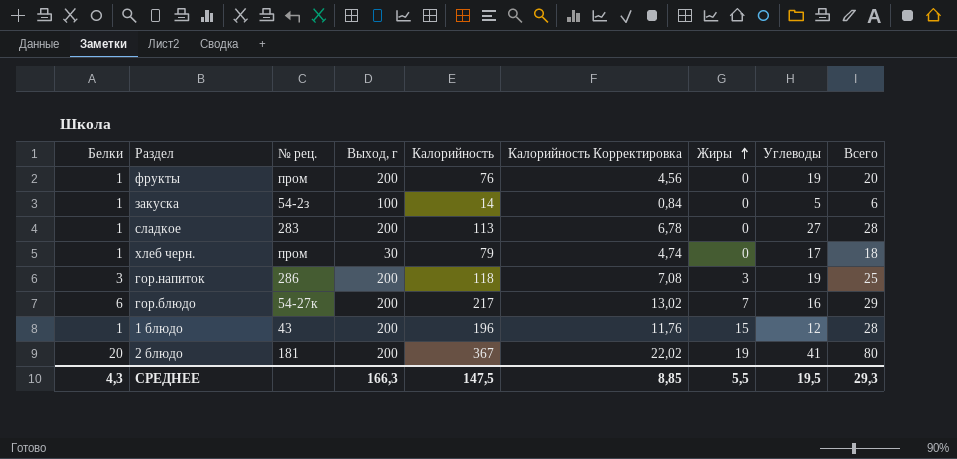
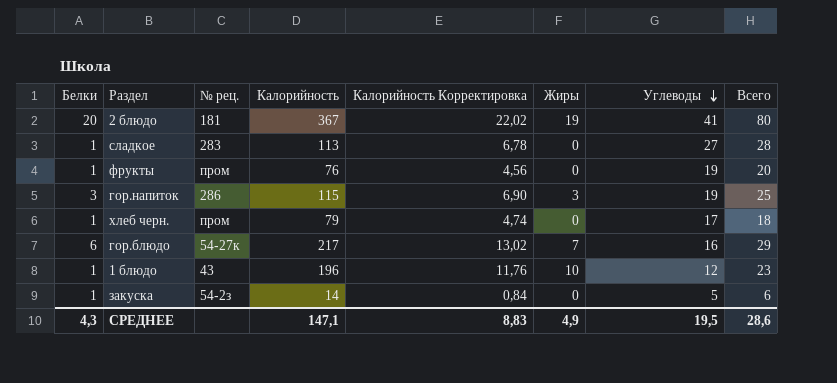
row order: Жиры ascending -> Углеводы descending
column Выход, г | position: 4 -> none
гор.напиток | Калорийность: 118 -> 115
гор.напиток | Калорийность Корректировка: 7,08 -> 6,90
1 блюдо | Жиры: 15 -> 10
1 блюдо | Всего: 28 -> 23
СРЕДНЕЕ | Калорийность: 147,5 -> 147,1
СРЕДНЕЕ | Калорийность Корректировка: 8,85 -> 8,83
СРЕДНЕЕ | Жиры: 5,5 -> 4,9
СРЕДНЕЕ | Всего: 29,3 -> 28,6

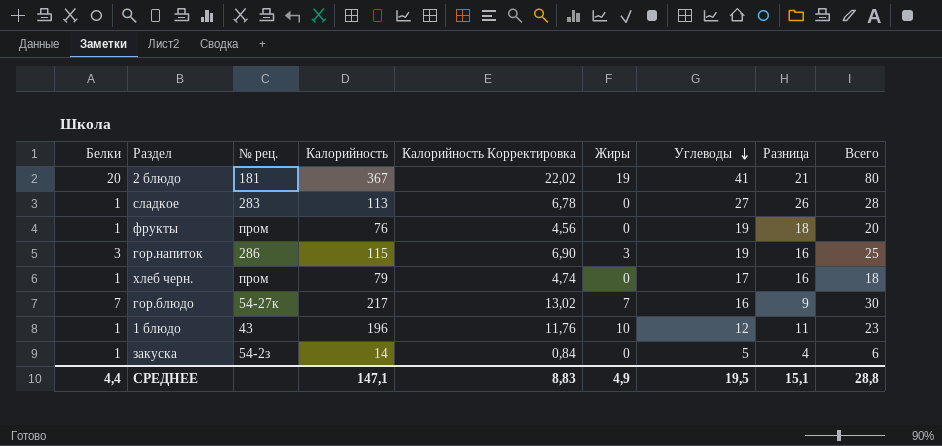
column Разница | formula: none -> [Углеводы] - [Белки]
гор.блюдо | Белки: 6 -> 7
гор.блюдо | Всего: 29 -> 30
СРЕДНЕЕ | Белки: 4,3 -> 4,4
СРЕДНЕЕ | Всего: 28,6 -> 28,8

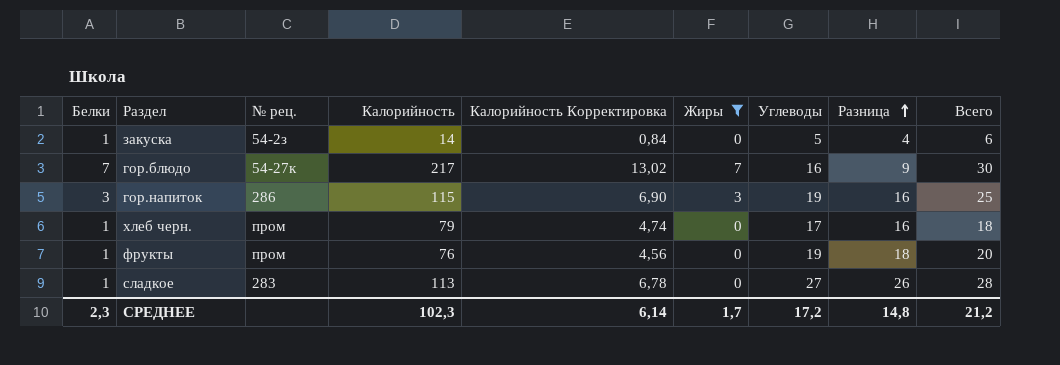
filter: none -> Жиры <= 7
row order: Углеводы descending -> Разница ascending
СРЕДНЕЕ | Белки: 4,4 -> 2,3
СРЕДНЕЕ | Калорийность: 147,1 -> 102,3
СРЕДНЕЕ | Калорийность Корректировка: 8,83 -> 6,14
СРЕДНЕЕ | Жиры: 4,9 -> 1,7
СРЕДНЕЕ | Углеводы: 19,5 -> 17,2
СРЕДНЕЕ | Разница: 15,1 -> 14,8
СРЕДНЕЕ | Всего: 28,8 -> 21,2

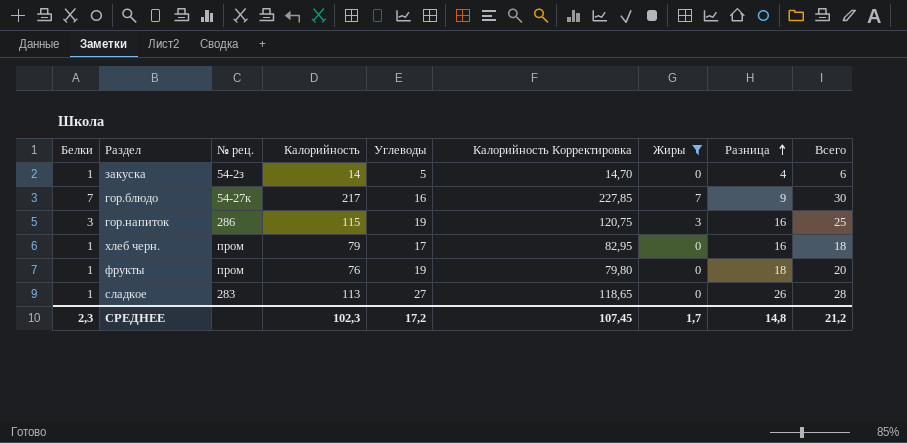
column Углеводы | position: 7 -> 5
column Калорийность Корректировка | formula: [Калорийность] * 0,06 -> [Калорийность] * 1,05
СРЕДНЕЕ | Калорийность Корректировка: 6,14 -> 107,45

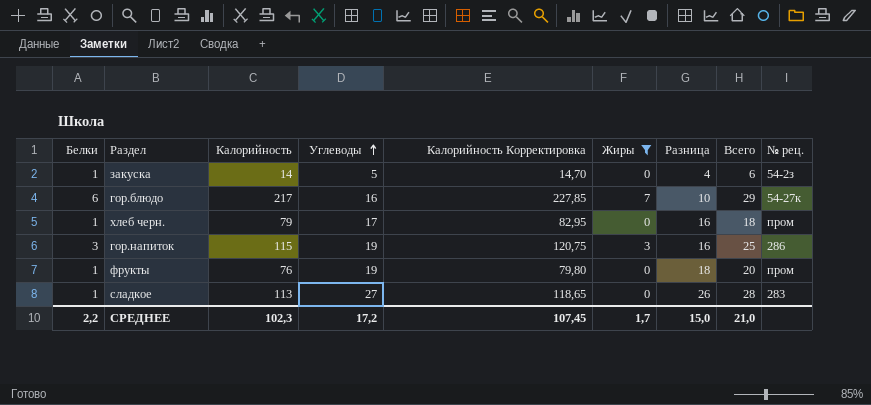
row order: Разница ascending -> Углеводы ascending
column № рец. | position: 3 -> 9
гор.блюдо | Белки: 7 -> 6
гор.блюдо | Разница: 9 -> 10
гор.блюдо | Всего: 30 -> 29
СРЕДНЕЕ | Белки: 2,3 -> 2,2
СРЕДНЕЕ | Разница: 14,8 -> 15,0
СРЕДНЕЕ | Всего: 21,2 -> 21,0

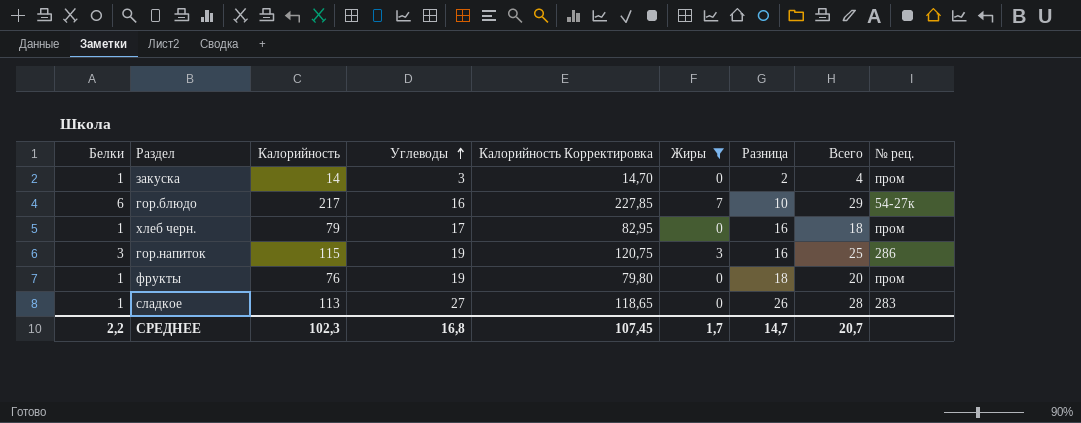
закуска | Углеводы: 5 -> 3
закуска | Разница: 4 -> 2
закуска | Всего: 6 -> 4
закуска | № рец.: 54-2з -> пром
СРЕДНЕЕ | Углеводы: 17,2 -> 16,8
СРЕДНЕЕ | Разница: 15,0 -> 14,7
СРЕДНЕЕ | Всего: 21,0 -> 20,7

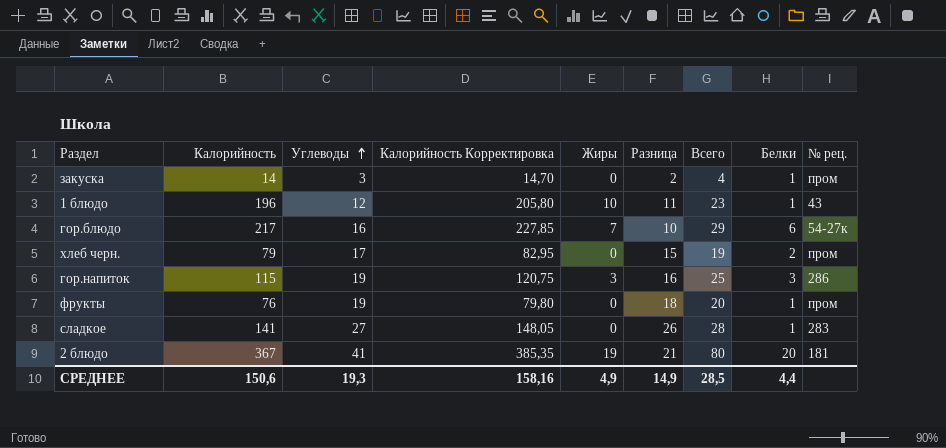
filter: Жиры <= 7 -> none
column Белки | position: 1 -> 8
хлеб черн. | Разница: 16 -> 15
хлеб черн. | Всего: 18 -> 19
хлеб черн. | Белки: 1 -> 2
сладкое | Калорийность: 113 -> 141
сладкое | Калорийность Корректировка: 118,65 -> 148,05
СРЕДНЕЕ | Калорийность: 102,3 -> 150,6
СРЕДНЕЕ | Углеводы: 16,8 -> 19,3
СРЕДНЕЕ | Калорийность Корректировка: 107,45 -> 158,16
СРЕДНЕЕ | Жиры: 1,7 -> 4,9
СРЕДНЕЕ | Разница: 14,7 -> 14,9
СРЕДНЕЕ | Всего: 20,7 -> 28,5
СРЕДНЕЕ | Белки: 2,2 -> 4,4

